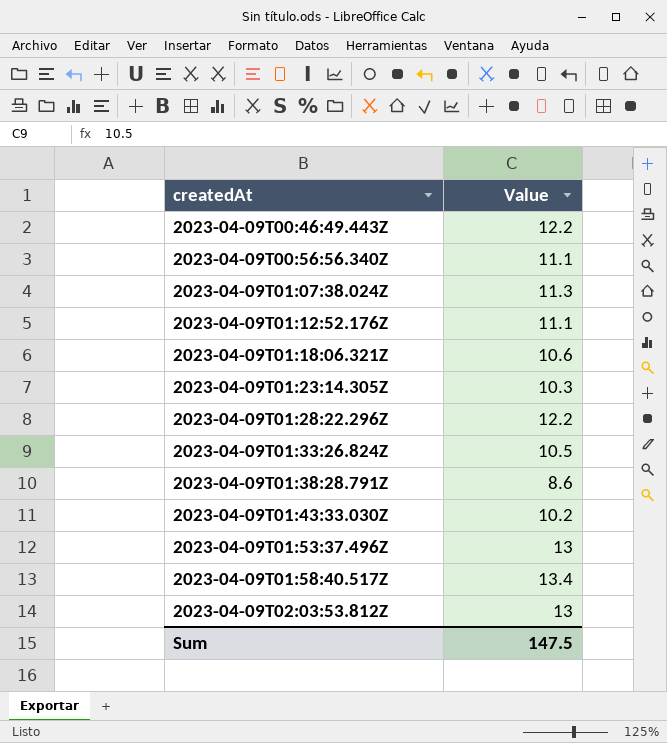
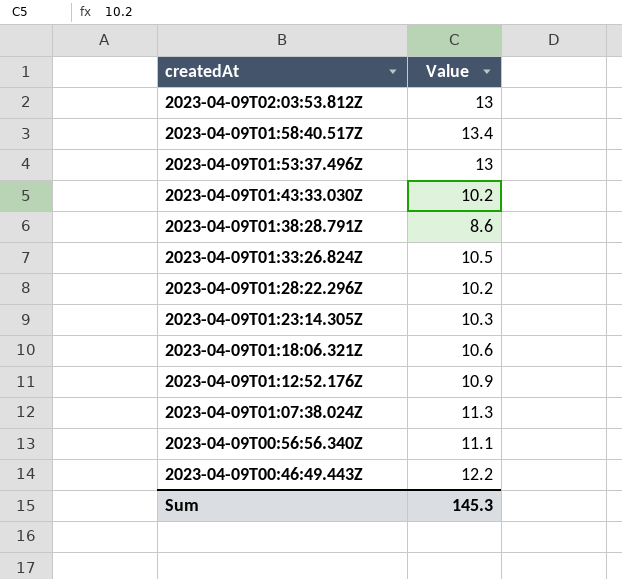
row order: createdAt ascending -> createdAt descending
2023-04-09T01:28:22.296Z | Value: 12.2 -> 10.2
2023-04-09T01:12:52.176Z | Value: 11.1 -> 10.9
Sum | Value: 147.5 -> 145.3

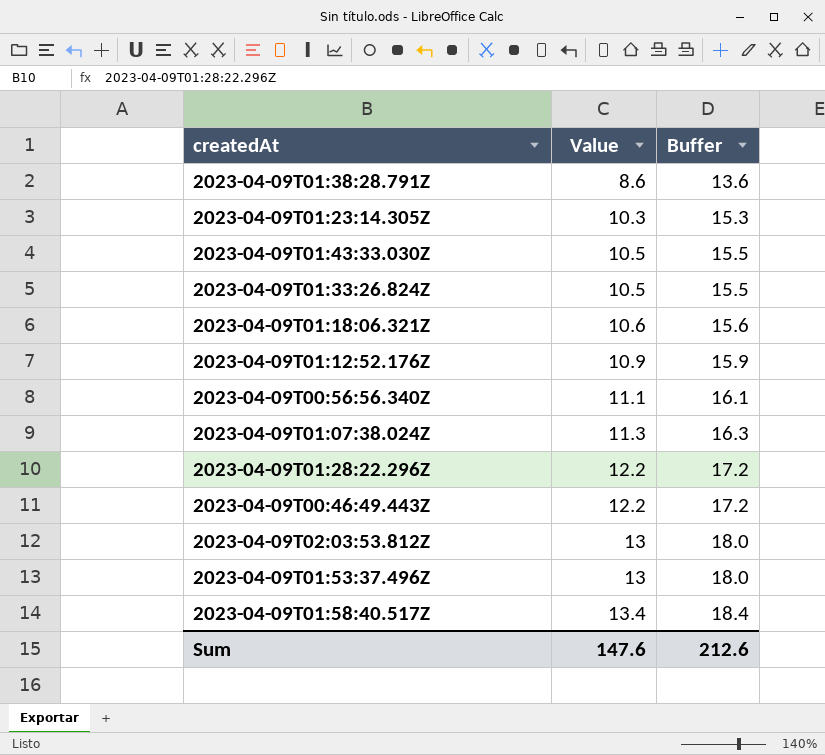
row order: createdAt descending -> Value ascending
column Buffer | formula: none -> [Value] + 5
2023-04-09T01:43:33.030Z | Value: 10.2 -> 10.5
2023-04-09T01:28:22.296Z | Value: 10.2 -> 12.2
Sum | Value: 145.3 -> 147.6

